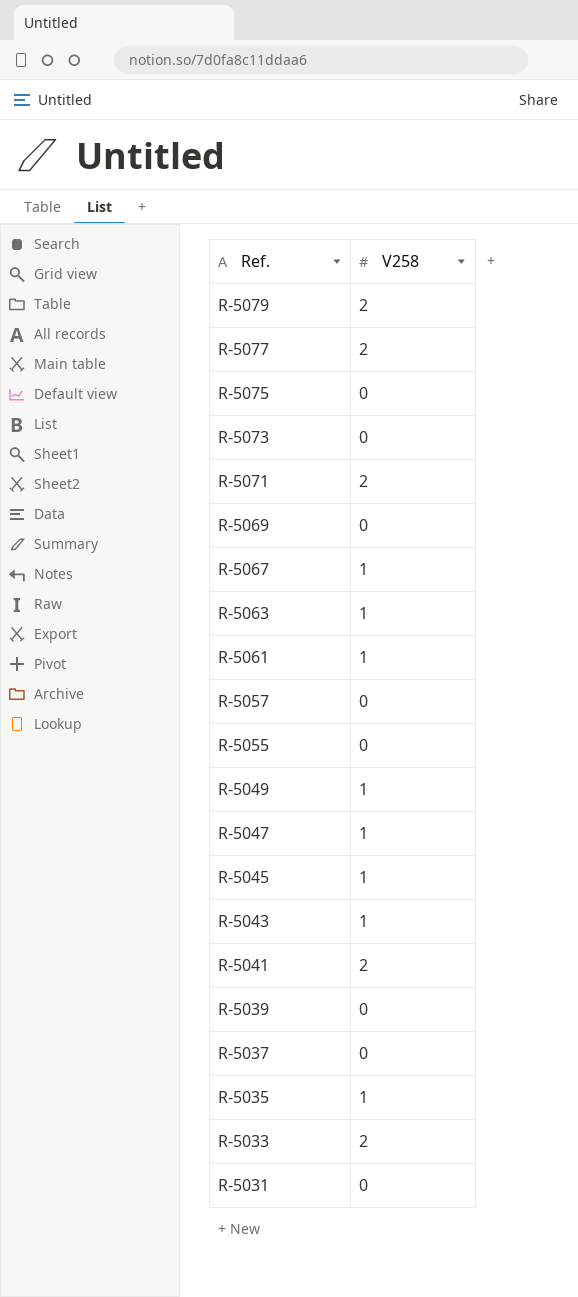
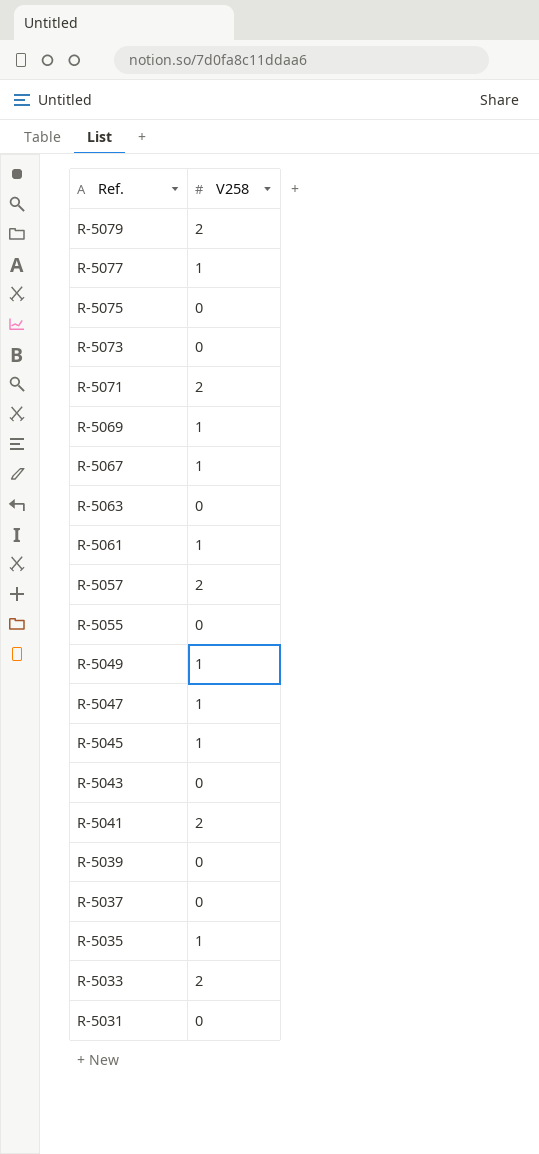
R-5077 | V258: 2 -> 1
R-5069 | V258: 0 -> 1
R-5063 | V258: 1 -> 0
R-5057 | V258: 0 -> 2
R-5043 | V258: 1 -> 0

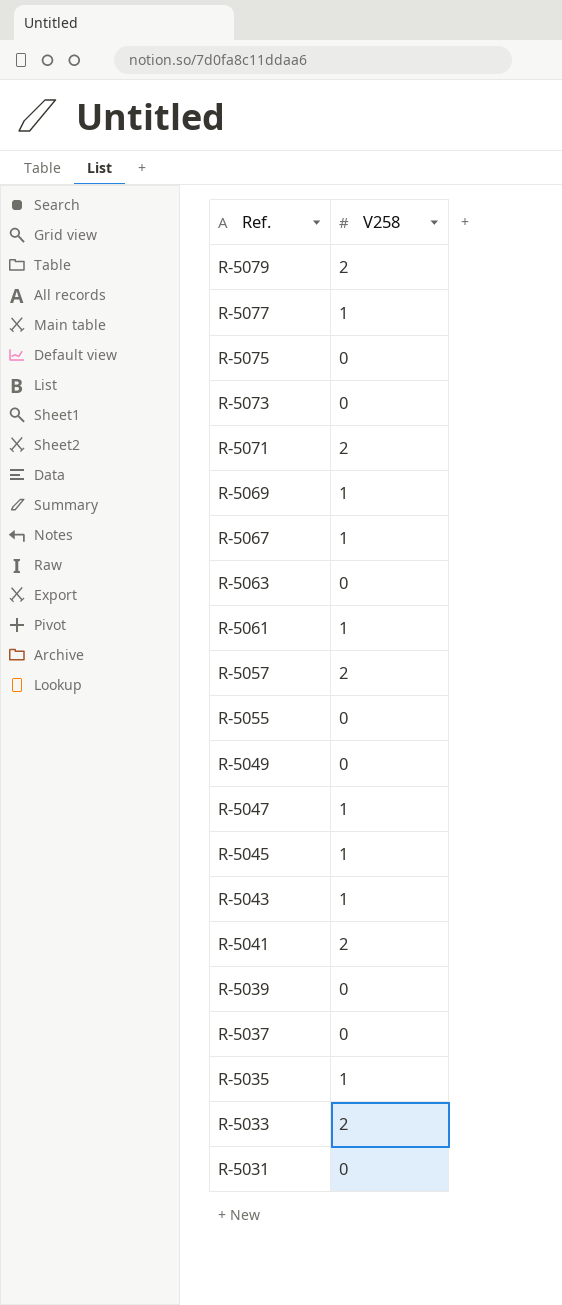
R-5049 | V258: 1 -> 0
R-5043 | V258: 0 -> 1

